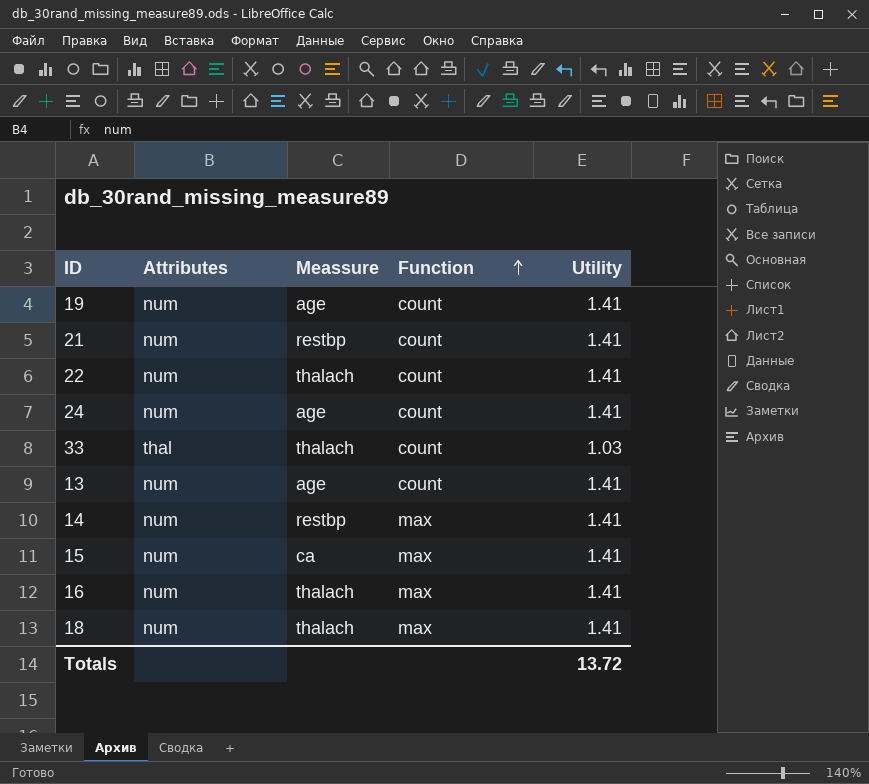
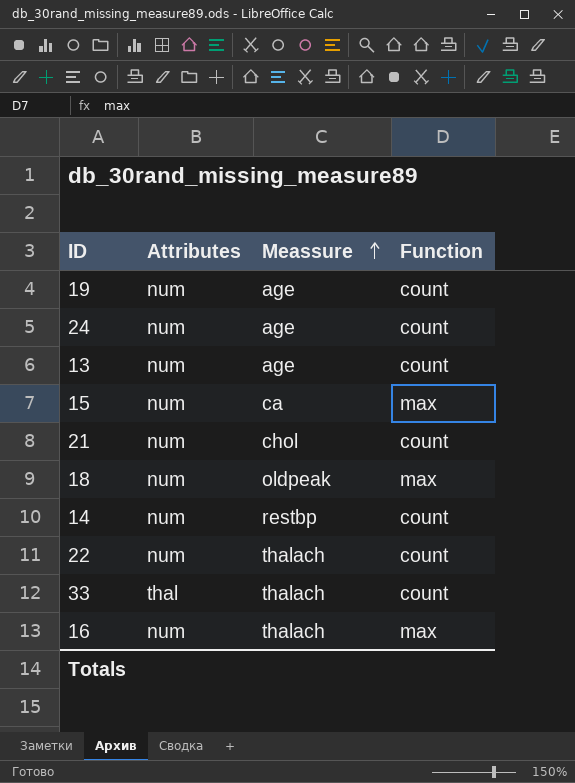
row order: Function ascending -> Meassure ascending
column Utility | position: 5 -> none
21 | Meassure: restbp -> chol
18 | Meassure: thalach -> oldpeak
14 | Function: max -> count

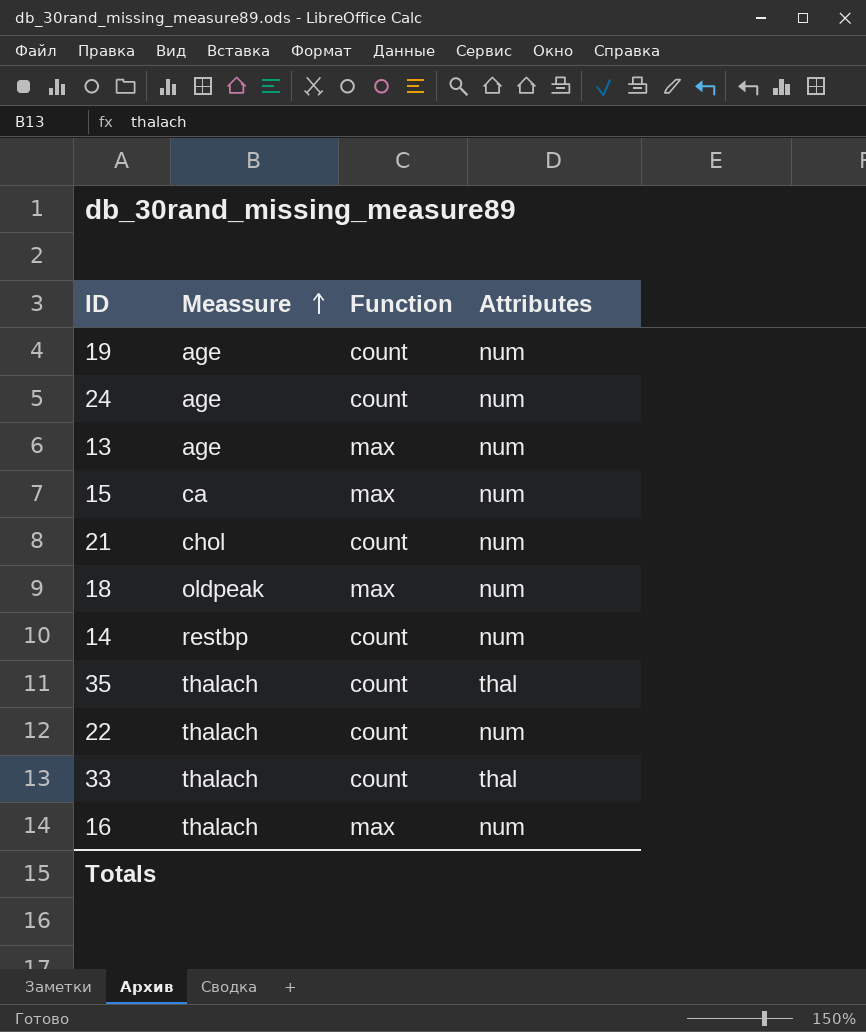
column Attributes | position: 2 -> 4
13 | Function: count -> max
row 35: none -> thalach | count | thal

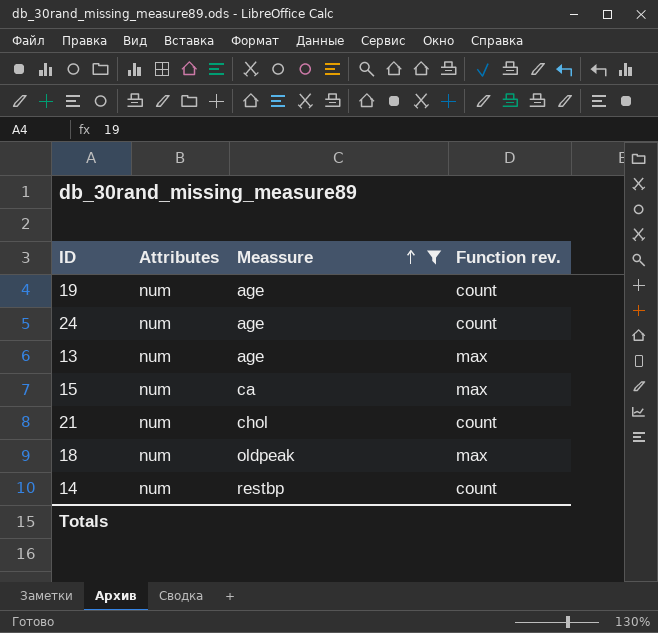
filter: none -> Meassure != thalach
column Attributes | position: 4 -> 2
column name: Function -> Function rev.

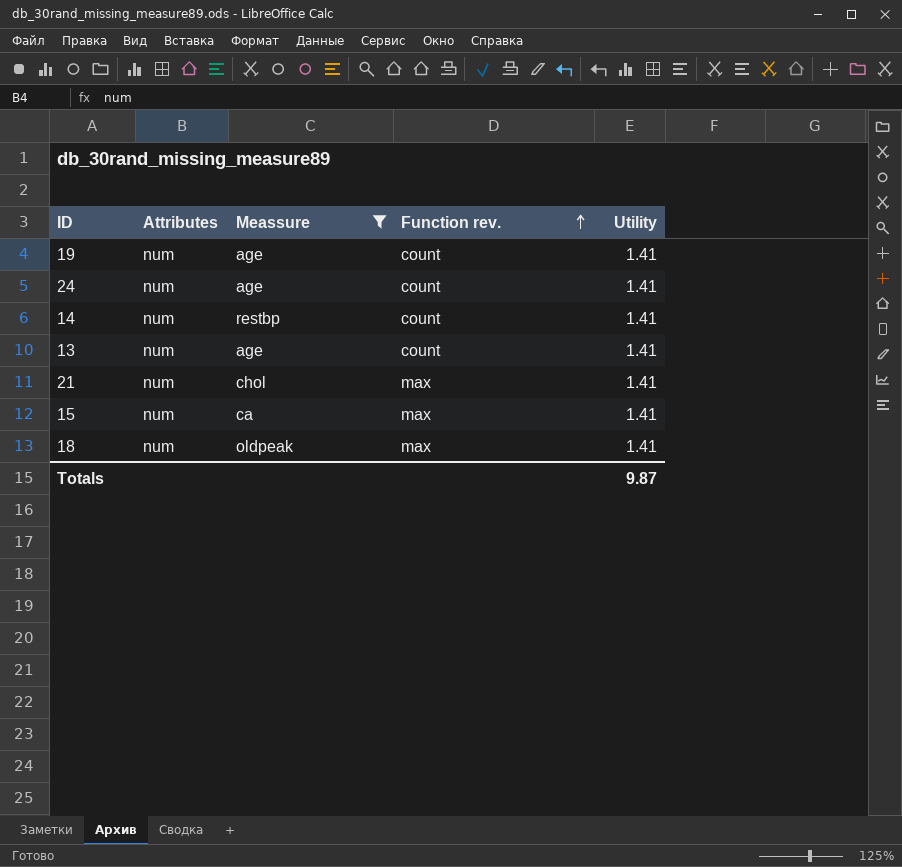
row order: Meassure ascending -> Function rev. ascending
column Utility | position: none -> 5
13 | Function rev.: max -> count
21 | Function rev.: count -> max

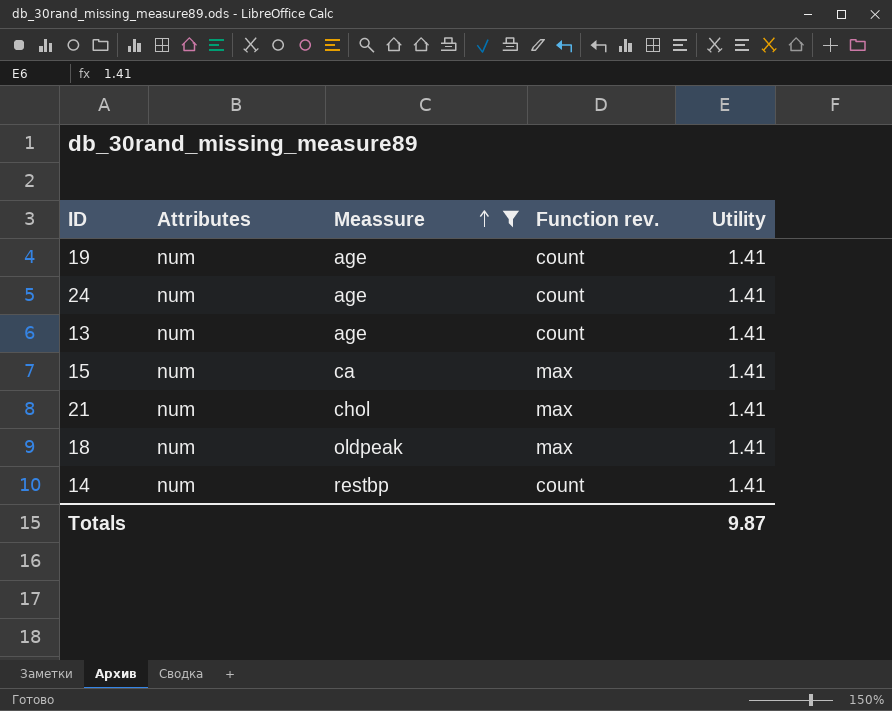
row order: Function rev. ascending -> Meassure ascending

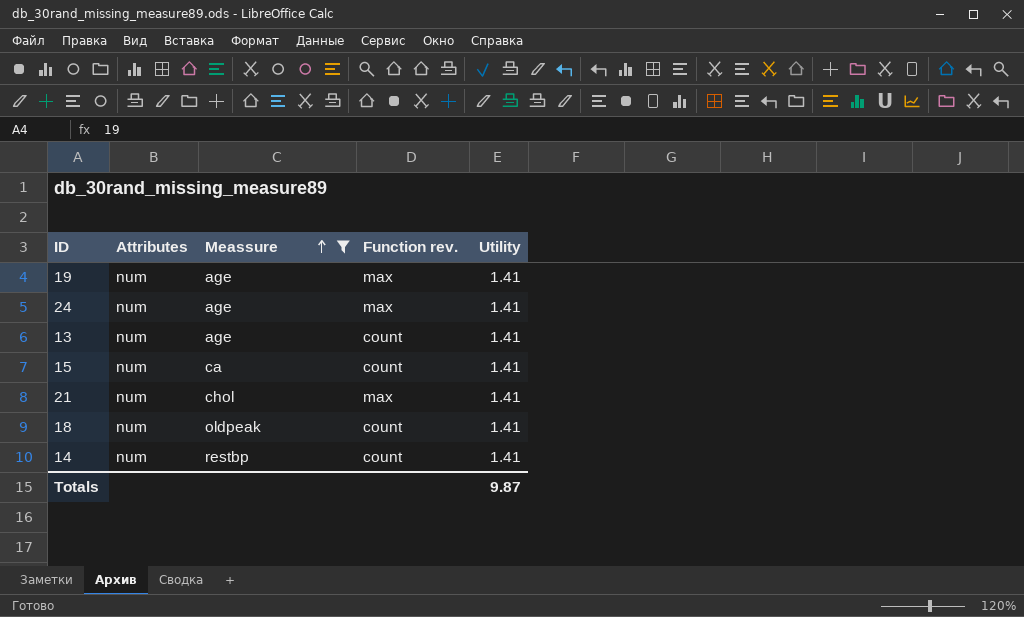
19 | Function rev.: count -> max
24 | Function rev.: count -> max
15 | Function rev.: max -> count
18 | Function rev.: max -> count

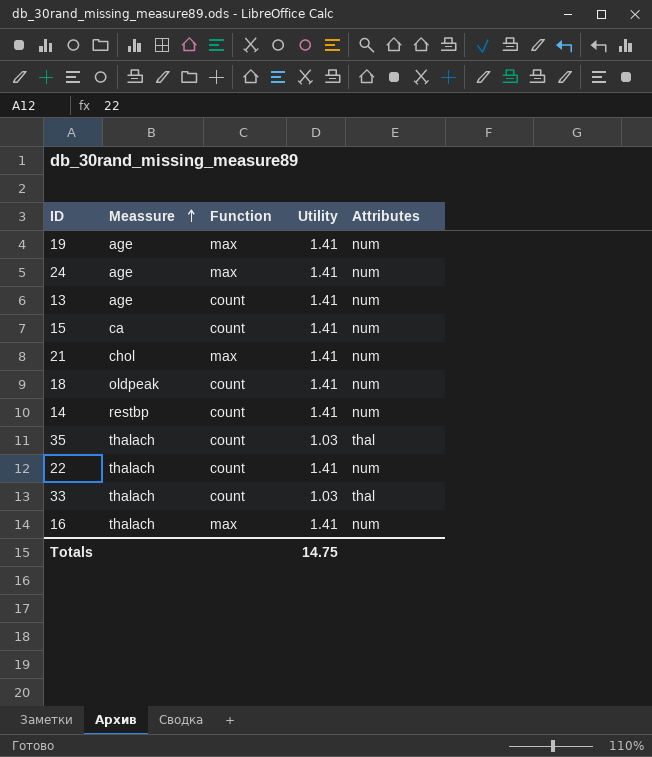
filter: Meassure != thalach -> none
column name: Function rev. -> Function
column Attributes | position: 2 -> 5
Totals | Utility: 9.87 -> 14.75

